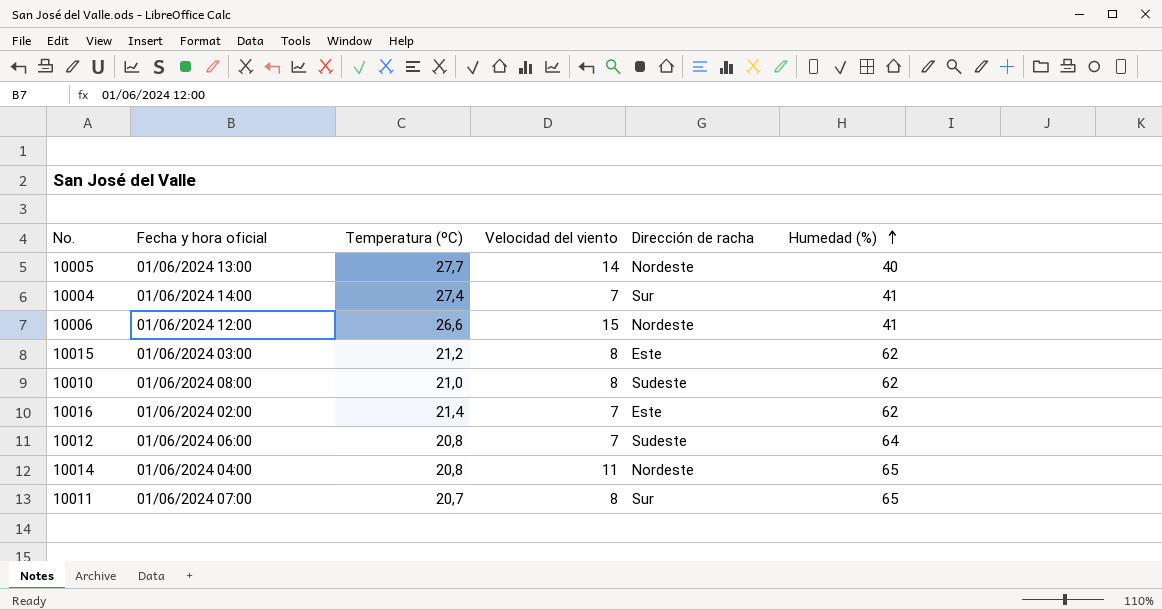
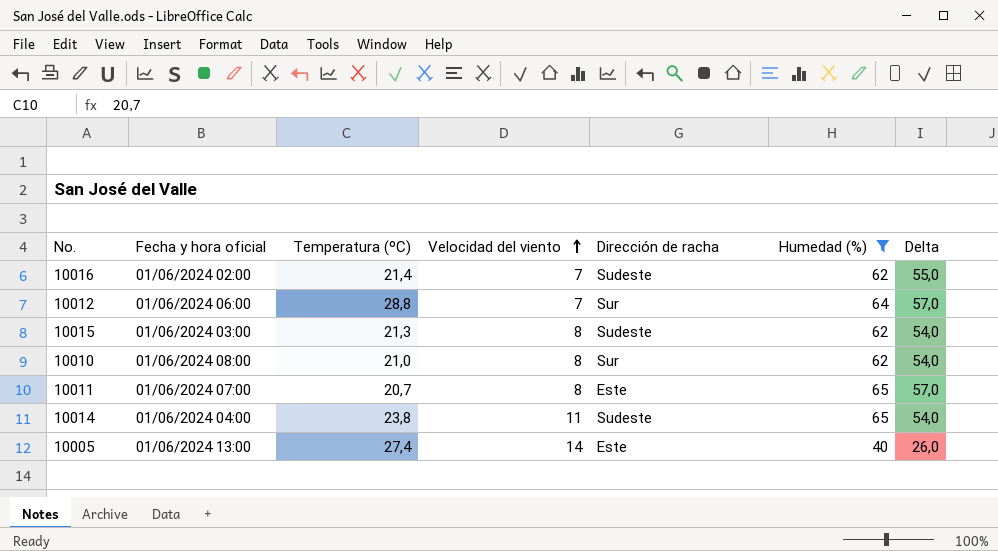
filter: none -> Humedad (%) != 41
row order: Humedad (%) ascending -> Velocidad del viento ascending
column Delta | formula: none -> [Humedad (%)] - [Velocidad del viento]
10016 | Dirección de racha: Este -> Sudeste
10012 | Temperatura (ºC): 20,8 -> 28,8
10012 | Dirección de racha: Sudeste -> Sur
10015 | Temperatura (ºC): 21,2 -> 21,3
10015 | Dirección de racha: Este -> Sudeste
10010 | Dirección de racha: Sudeste -> Sur
10011 | Dirección de racha: Sur -> Este
10014 | Temperatura (ºC): 20,8 -> 23,8
10014 | Dirección de racha: Nordeste -> Sudeste
10005 | Temperatura (ºC): 27,7 -> 27,4
10005 | Dirección de racha: Nordeste -> Este

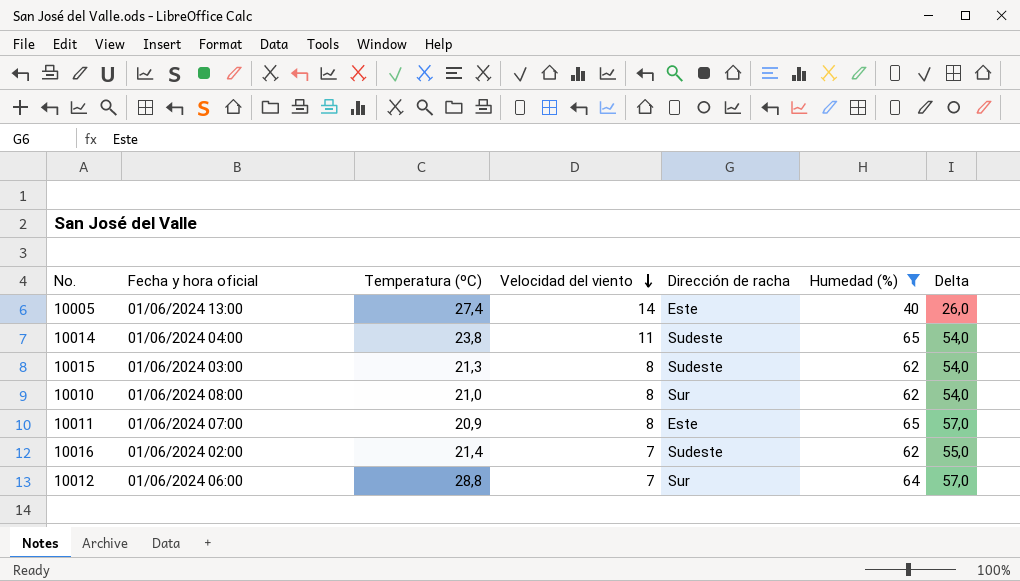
row order: Velocidad del viento ascending -> Velocidad del viento descending
10011 | Temperatura (ºC): 20,7 -> 20,9

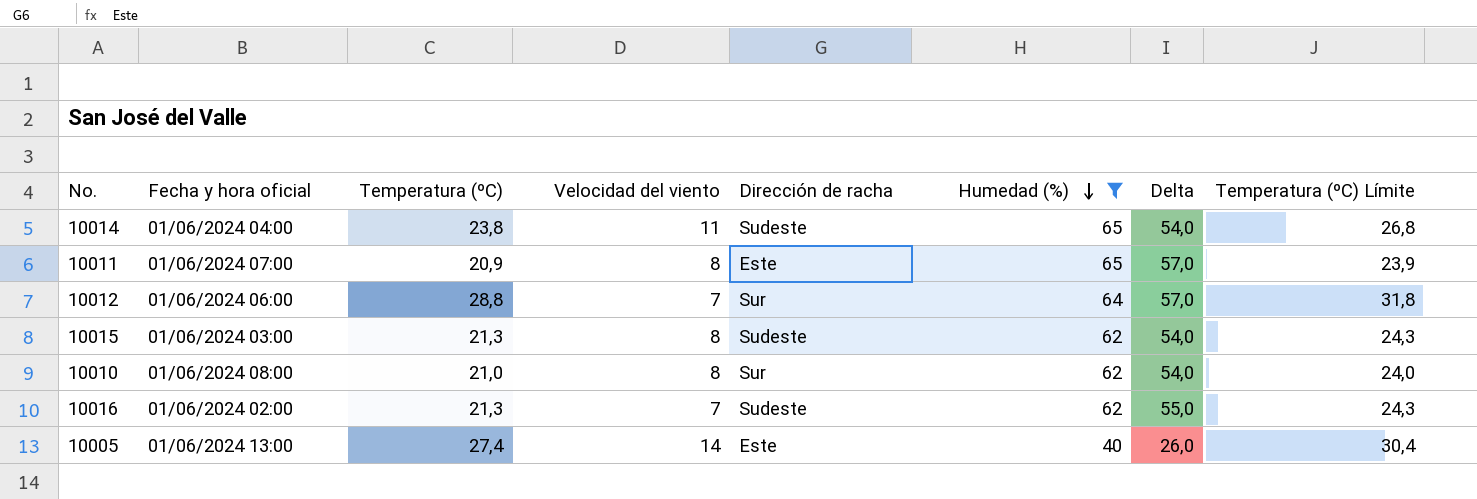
row order: Velocidad del viento descending -> Humedad (%) descending
column Temperatura (ºC) Límite | formula: none -> [Temperatura (ºC)] + 3
10016 | Temperatura (ºC): 21,4 -> 21,3

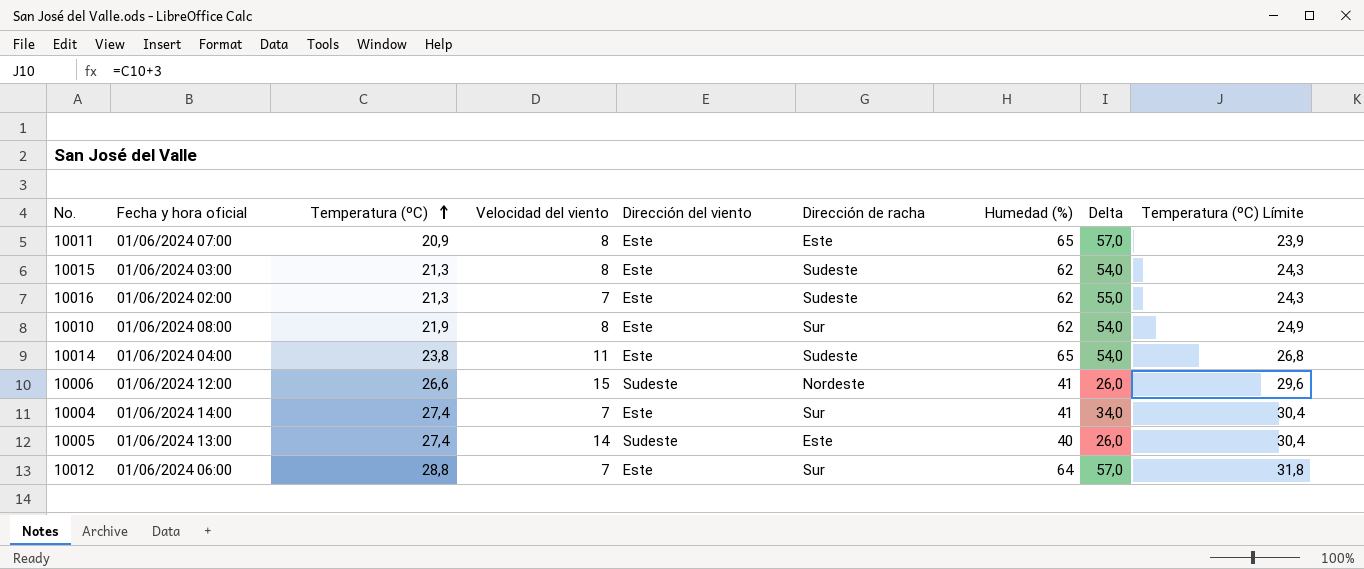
filter: Humedad (%) != 41 -> none
row order: Humedad (%) descending -> Temperatura (ºC) ascending
column Dirección del viento | position: none -> 5
10010 | Temperatura (ºC): 21,0 -> 21,9
10010 | Temperatura (ºC) Límite: 24,0 -> 24,9

